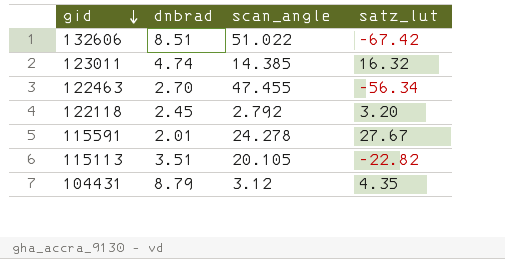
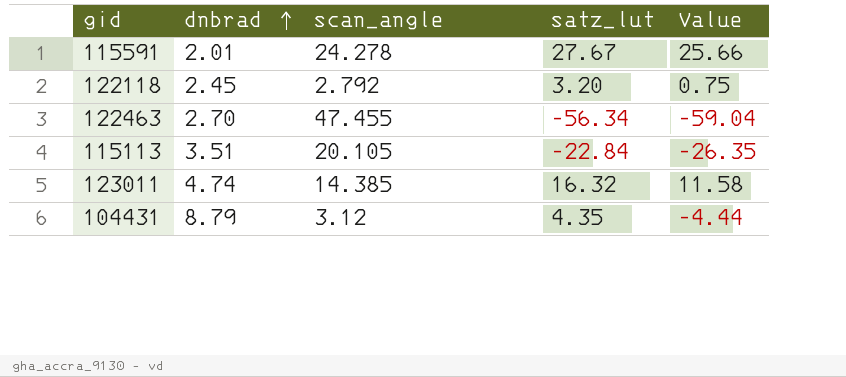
row order: gid descending -> dnbrad ascending
column Value | formula: none -> [satz_lut] - [dnbrad]
row 132606: 8.51 | 51.022 | -67.42 -> none
115113 | satz_lut: -22.82 -> -22.84

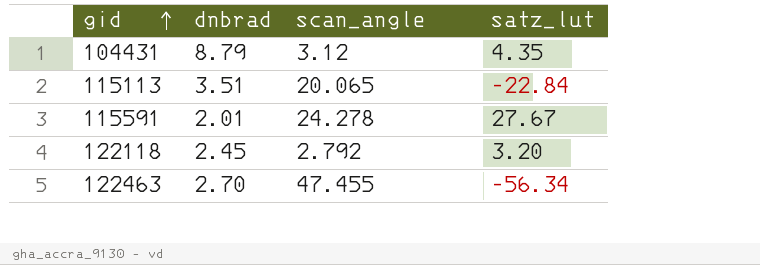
row order: dnbrad ascending -> gid ascending
column Value | formula: [satz_lut] - [dnbrad] -> none
row 123011: 4.74 | 14.385 | 16.32 | 11.58 -> none
115113 | scan_angle: 20.105 -> 20.065

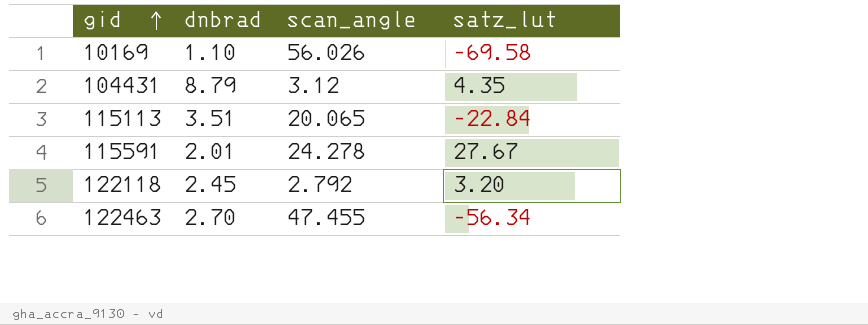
row 10169: none -> 1.10 | 56.026 | -69.58

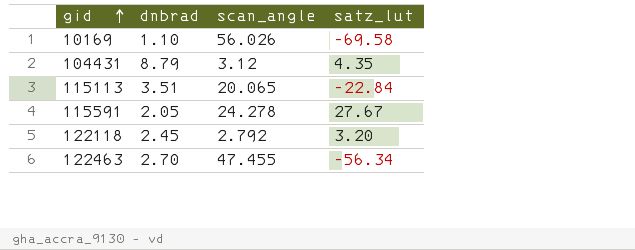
115591 | dnbrad: 2.01 -> 2.05

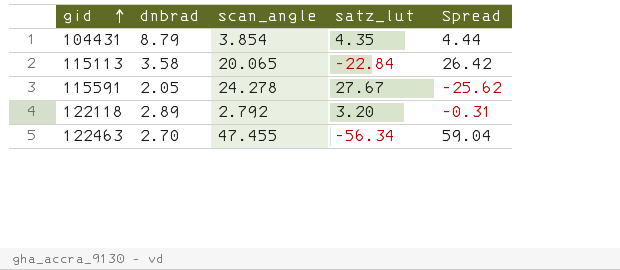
column Spread | formula: none -> [dnbrad] - [satz_lut]
row 10169: 1.10 | 56.026 | -69.58 -> none
104431 | scan_angle: 3.12 -> 3.854
115113 | dnbrad: 3.51 -> 3.58
122118 | dnbrad: 2.45 -> 2.89

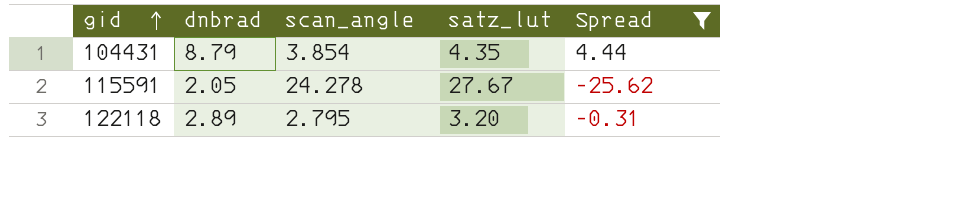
filter: none -> Spread <= 4.44
122118 | scan_angle: 2.792 -> 2.795

